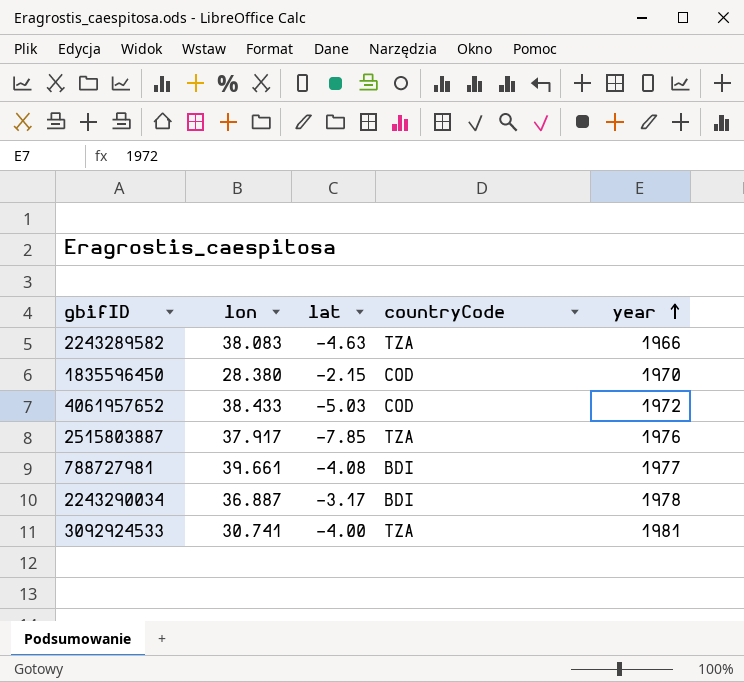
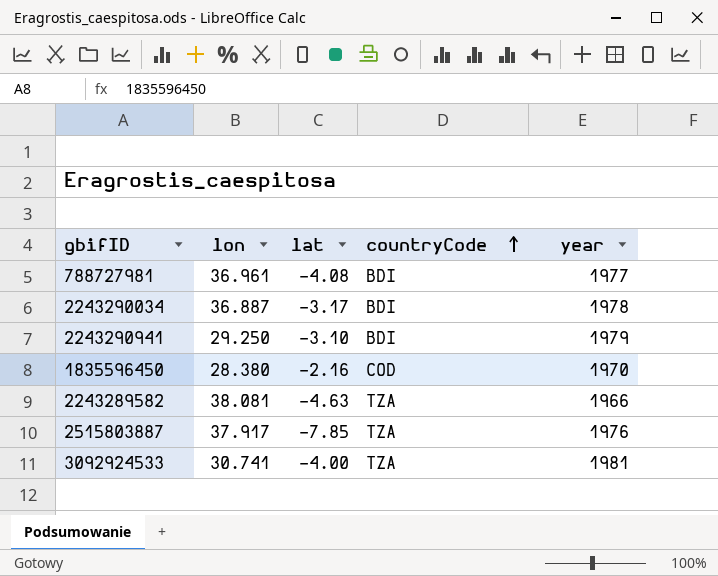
row order: year ascending -> countryCode ascending
row 4061957652: 38.433 | -5.03 | COD | 1972 -> none
788727981 | lon: 39.661 -> 36.961
row 2243290941: none -> 29.250 | -3.10 | BDI | 1979
1835596450 | lat: -2.15 -> -2.16
2243289582 | lon: 38.083 -> 38.081

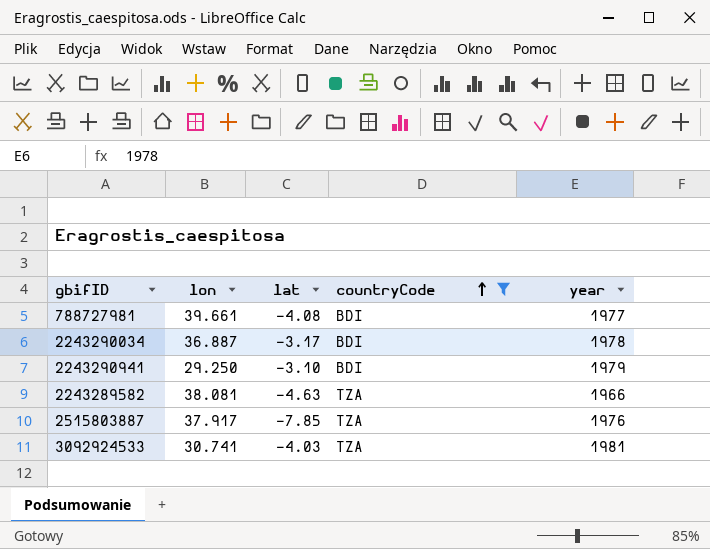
filter: none -> countryCode != COD
788727981 | lon: 36.961 -> 39.661
3092924533 | lat: -4.00 -> -4.03

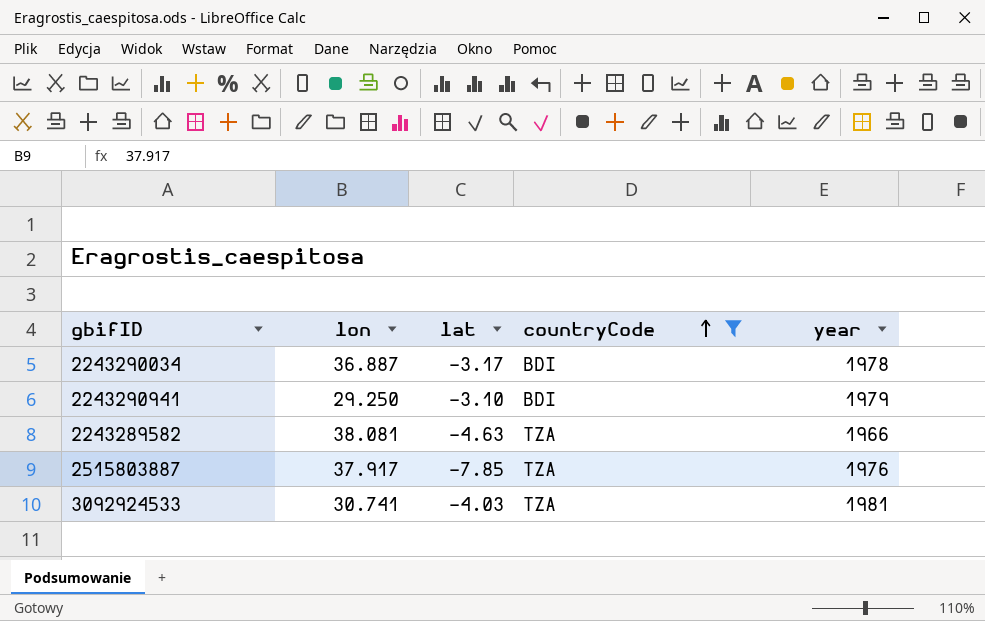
row 788727981: 39.661 | -4.08 | BDI | 1977 -> none

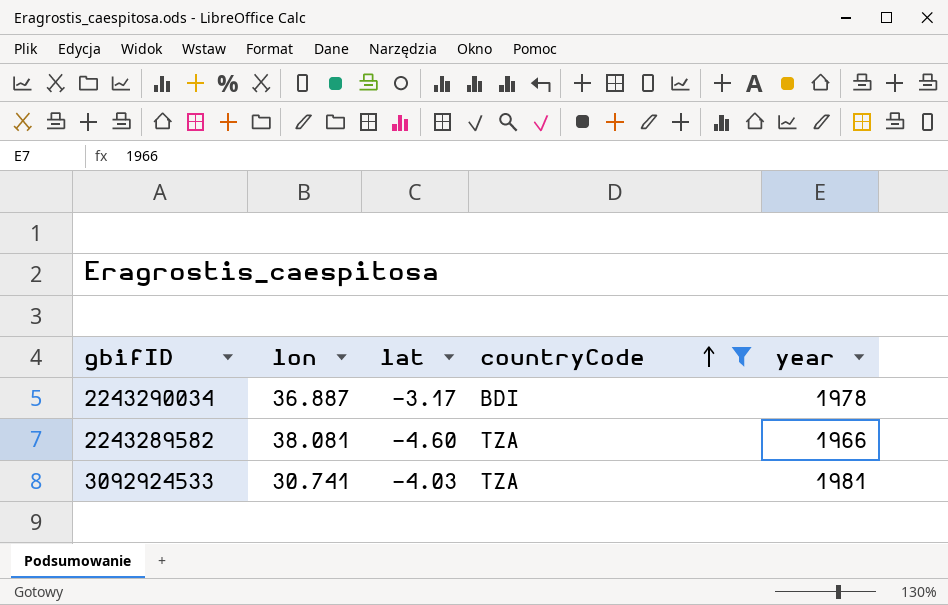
row 2243290941: 29.250 | -3.10 | BDI | 1979 -> none
row 2515803887: 37.917 | -7.85 | TZA | 1976 -> none
2243289582 | lat: -4.63 -> -4.60

